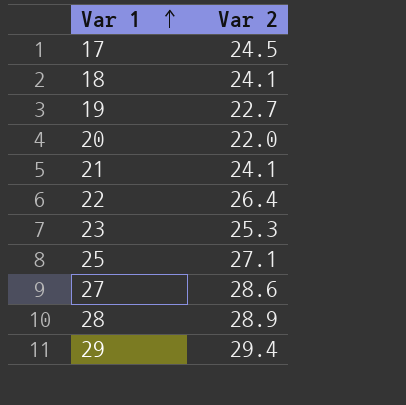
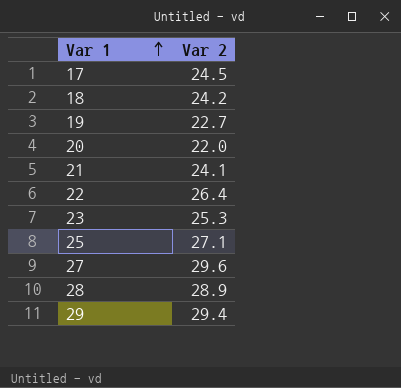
18 | Var 2: 24.1 -> 24.2
27 | Var 2: 28.6 -> 29.6

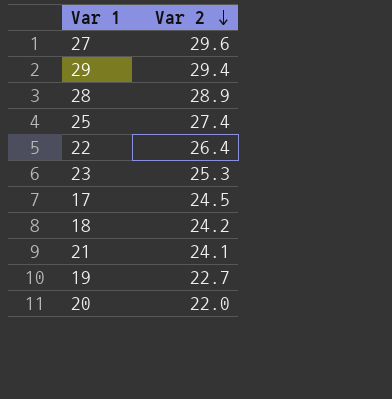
row order: Var 1 ascending -> Var 2 descending
25 | Var 2: 27.1 -> 27.4

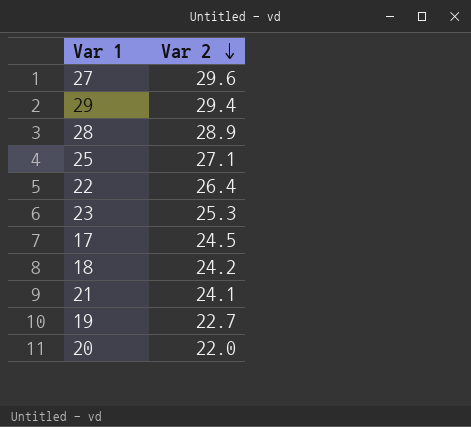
25 | Var 2: 27.4 -> 27.1

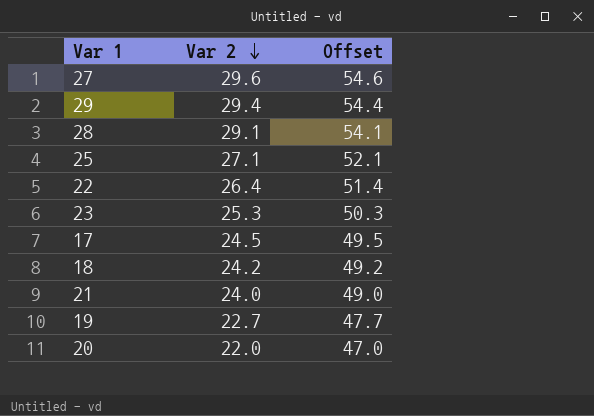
column Offset | formula: none -> [Var 2] + 25
28 | Var 2: 28.9 -> 29.1
21 | Var 2: 24.1 -> 24.0

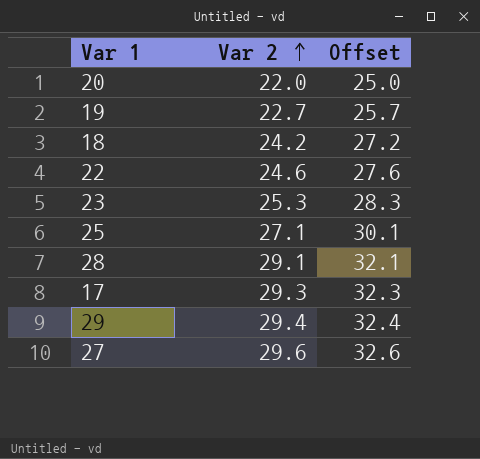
row order: Var 2 descending -> Var 2 ascending
column Offset | formula: [Var 2] + 25 -> [Var 2] + 3
row 21: 24.0 | 49.0 -> none
22 | Var 2: 26.4 -> 24.6
17 | Var 2: 24.5 -> 29.3

